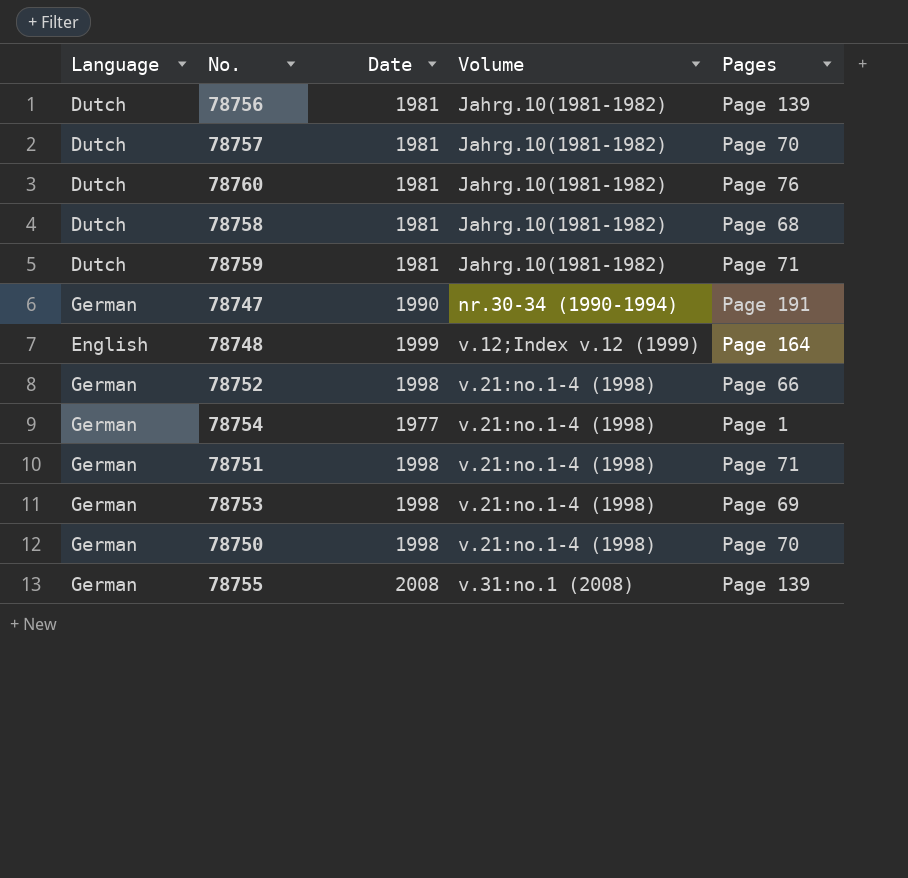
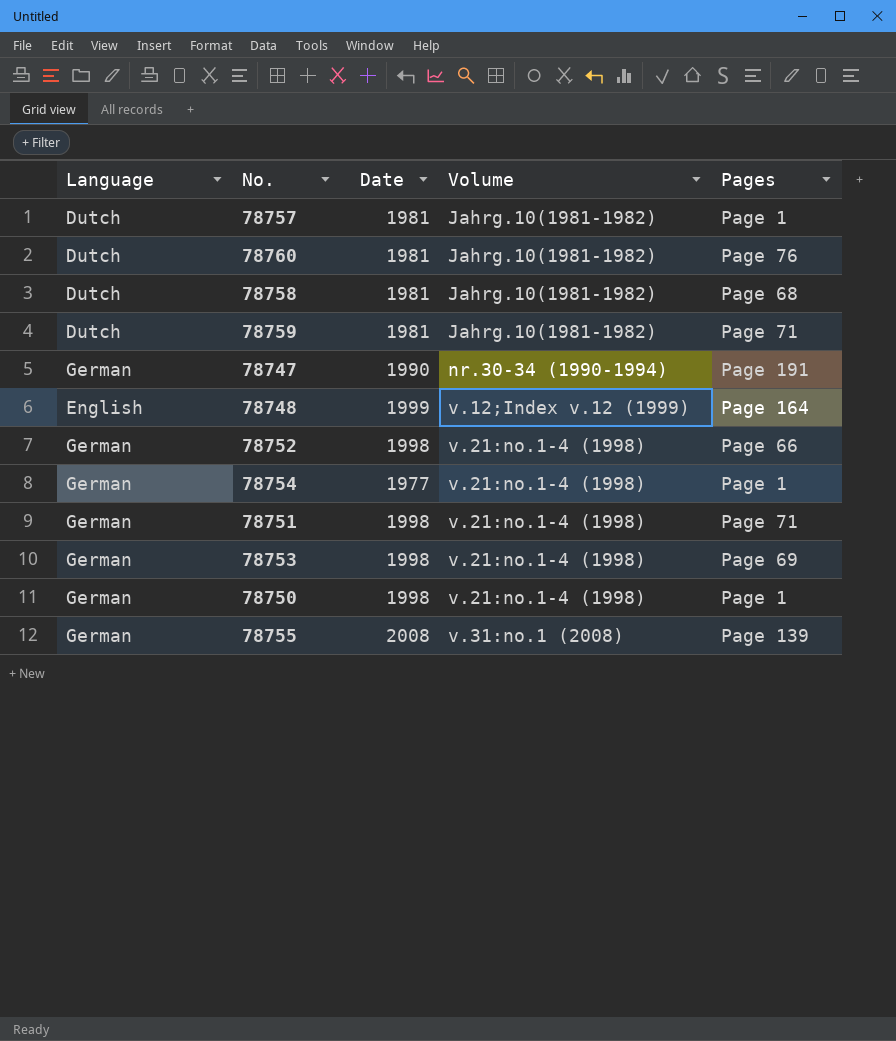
row 78756: Dutch | 1981 | Jahrg.10(1981-1982) | Page 139 -> none
78757 | Pages: Page 70 -> Page 1
78750 | Pages: Page 70 -> Page 1

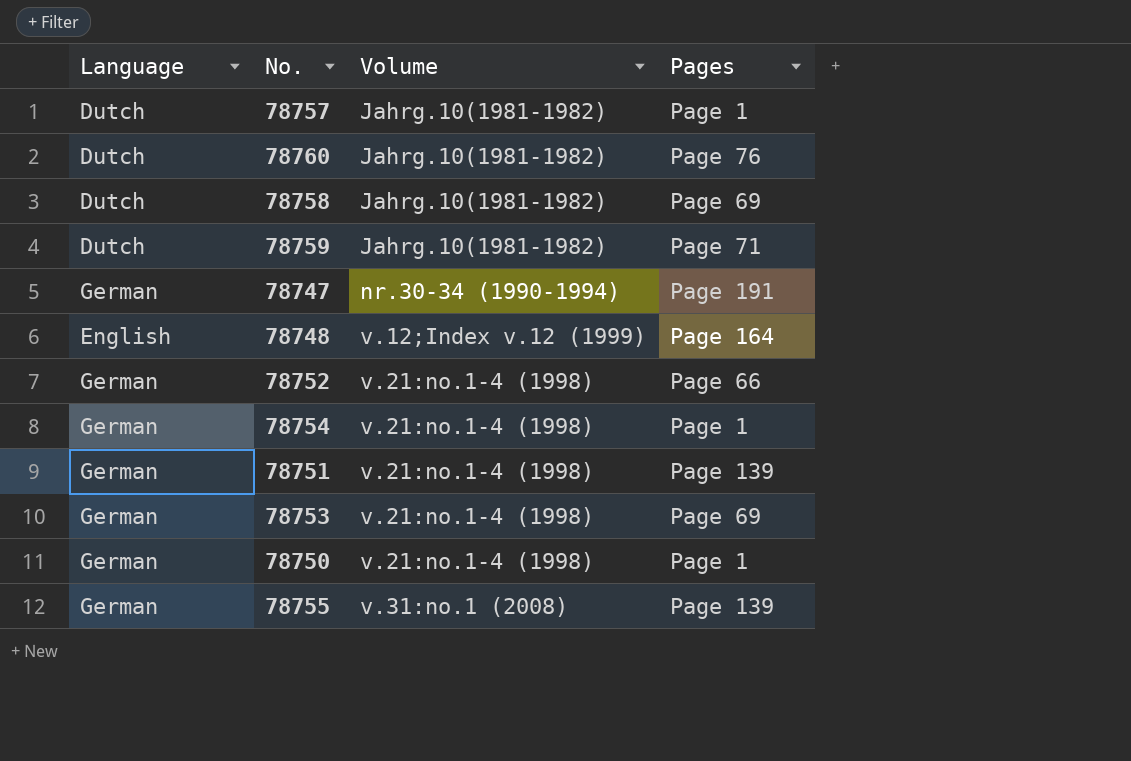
column Date | position: 3 -> none
78758 | Pages: Page 68 -> Page 69
78751 | Pages: Page 71 -> Page 139

